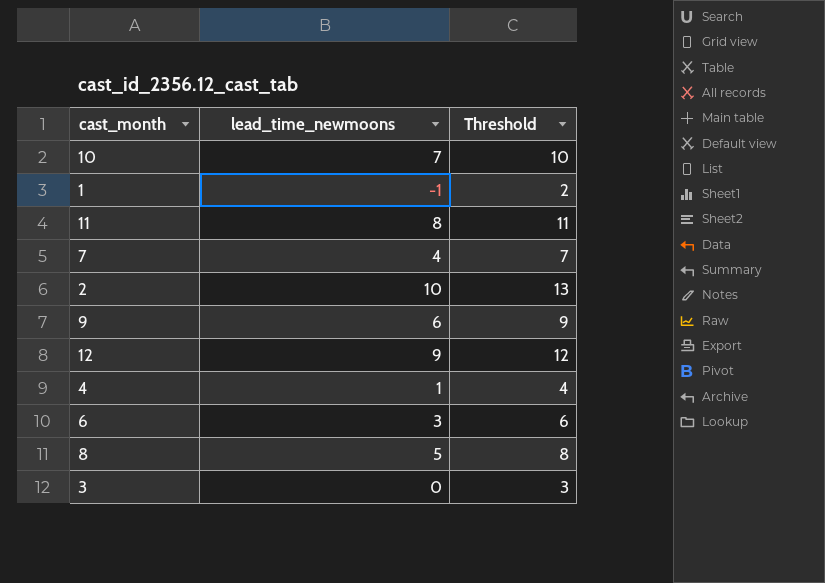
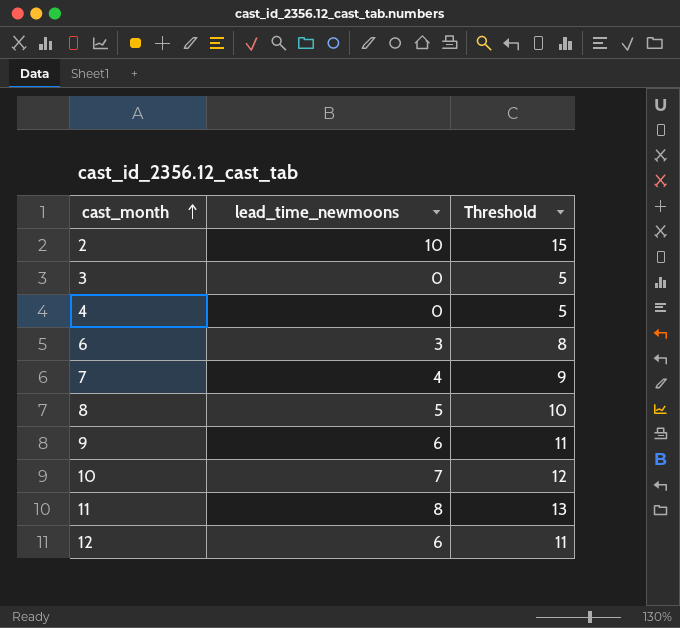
row order: none -> cast_month ascending
column Threshold | formula: [lead_time_newmoons] + 3 -> [lead_time_newmoons] + 5
row 1: -1 | 2 -> none
4 | lead_time_newmoons: 1 -> 0
12 | lead_time_newmoons: 9 -> 6

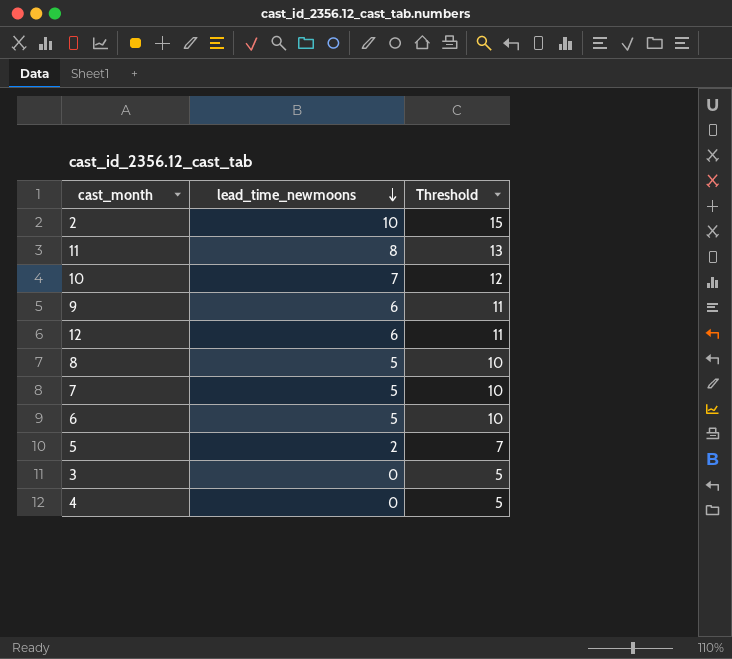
row order: cast_month ascending -> lead_time_newmoons descending
7 | lead_time_newmoons: 4 -> 5
7 | Threshold: 9 -> 10
6 | lead_time_newmoons: 3 -> 5
6 | Threshold: 8 -> 10
row 5: none -> 2 | 7

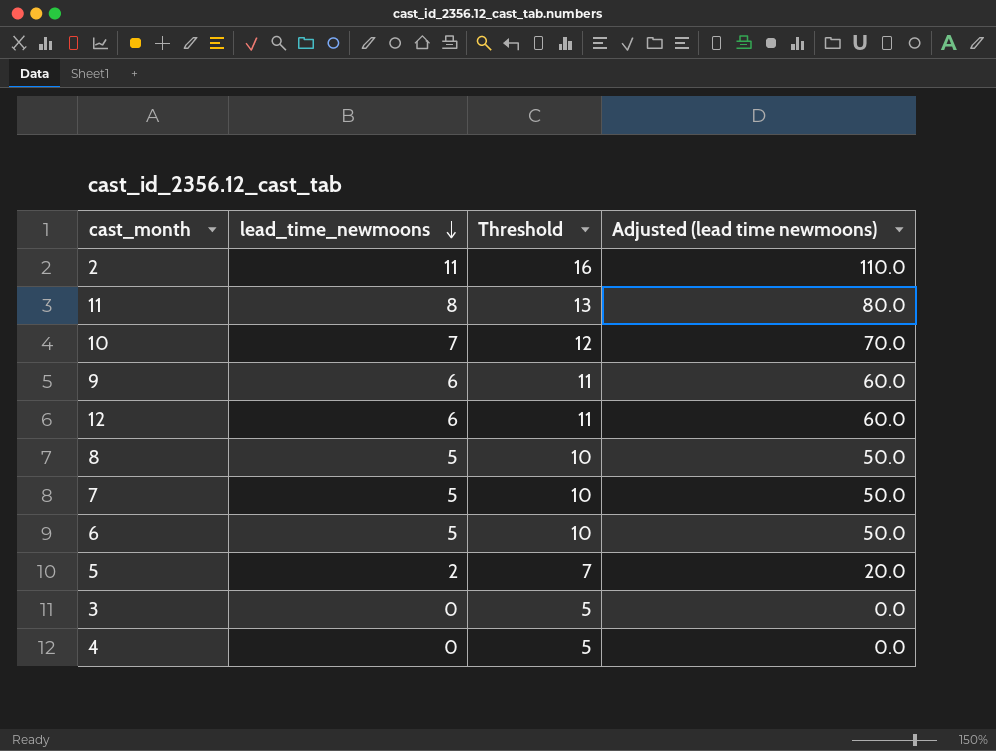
column Adjusted (lead time newmoons) | formula: none -> [lead_time_newmoons] * 10
2 | lead_time_newmoons: 10 -> 11
2 | Threshold: 15 -> 16

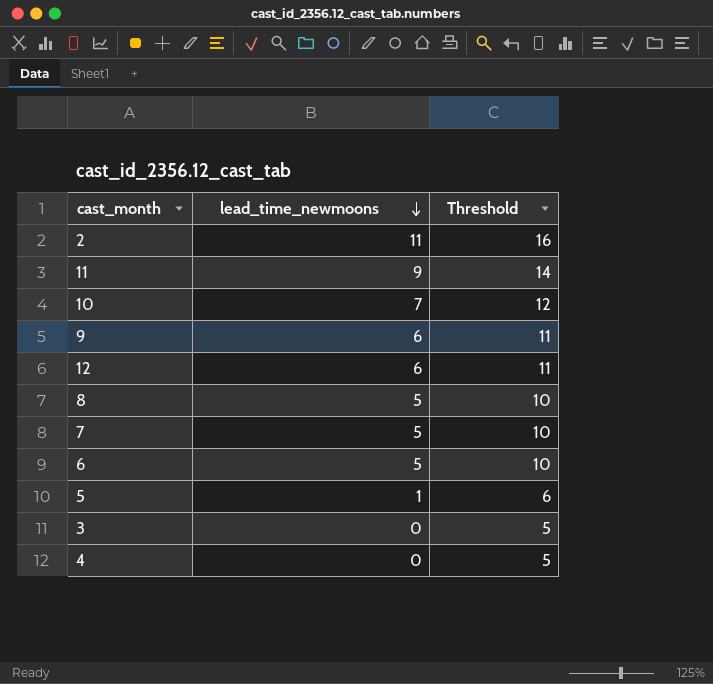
column Adjusted (lead time newmoons) | formula: [lead_time_newmoons] * 10 -> none
11 | lead_time_newmoons: 8 -> 9
11 | Threshold: 13 -> 14
5 | lead_time_newmoons: 2 -> 1
5 | Threshold: 7 -> 6

